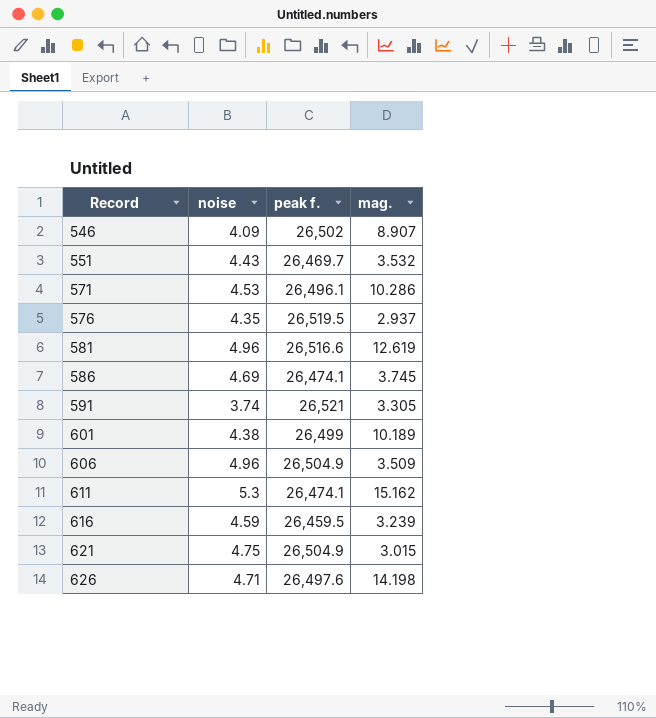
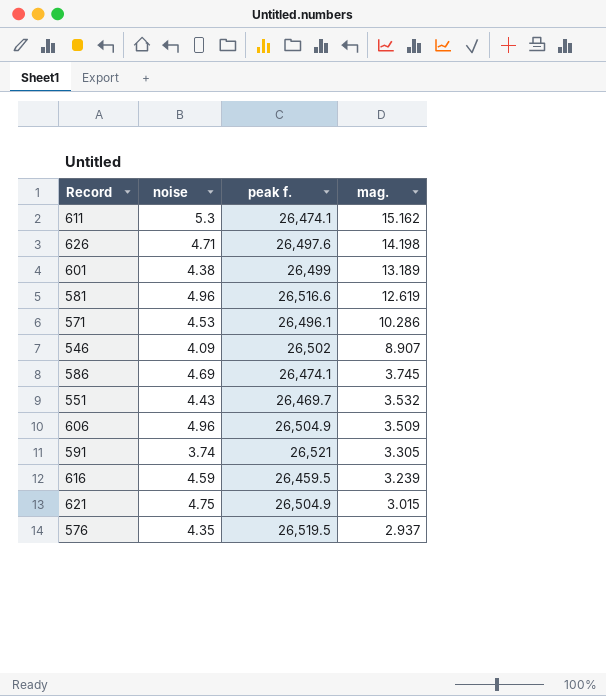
row order: Record ascending -> mag. descending
601 | mag.: 10.189 -> 13.189

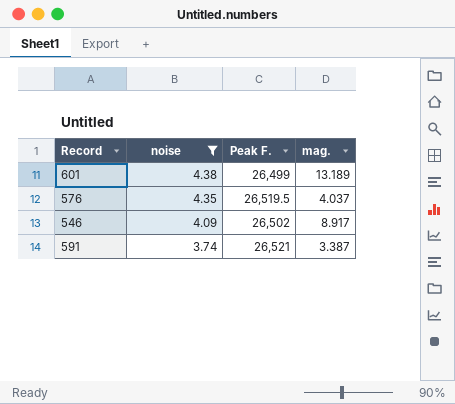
filter: none -> noise <= 4.38
row order: mag. descending -> noise descending
column name: peak f. -> Peak F.
576 | mag.: 2.937 -> 4.037
546 | mag.: 8.907 -> 8.917
591 | mag.: 3.305 -> 3.387

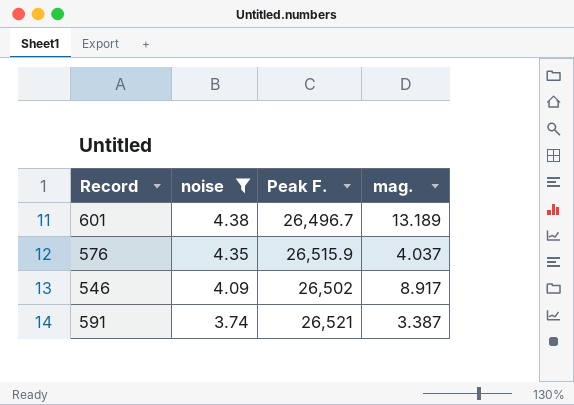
601 | Peak F.: 26,499 -> 26,496.7
576 | Peak F.: 26,519.5 -> 26,515.9

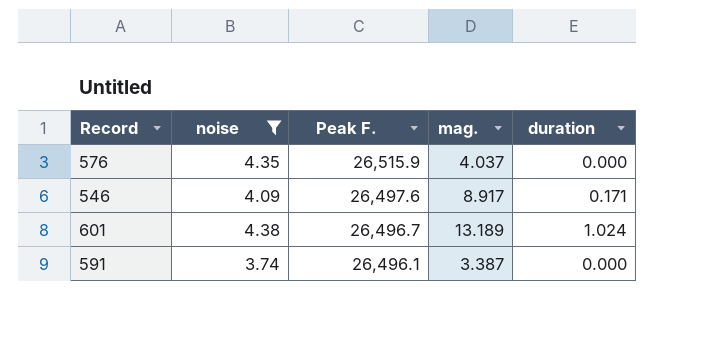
row order: noise descending -> Peak F. descending
column duration | position: none -> 5
546 | Peak F.: 26,502 -> 26,497.6
591 | Peak F.: 26,521 -> 26,496.1

